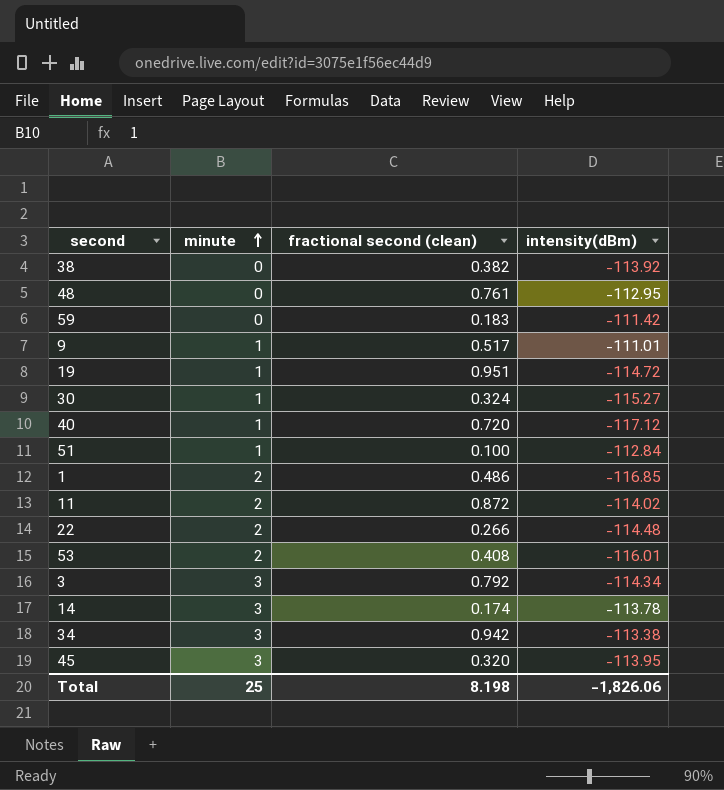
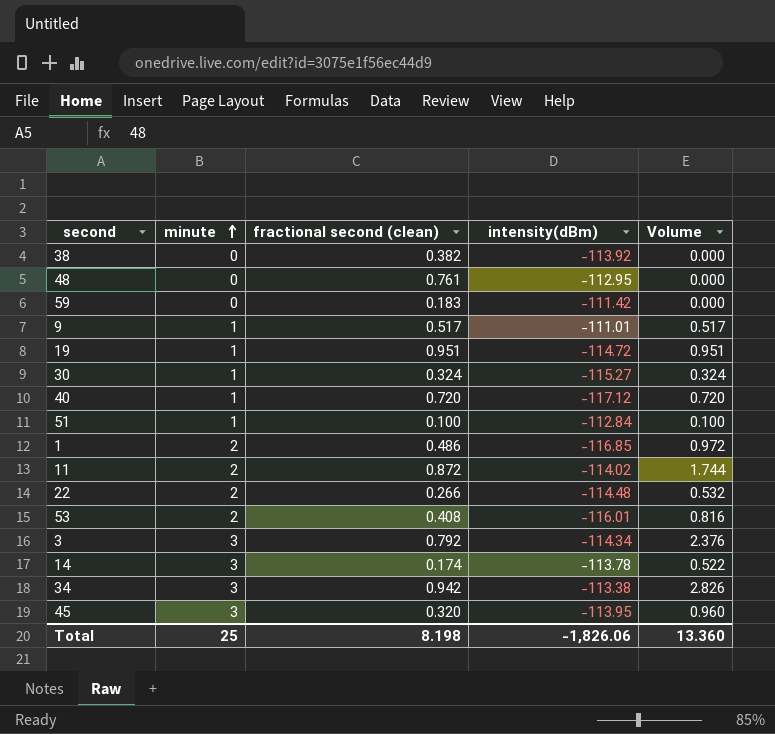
column Volume | formula: none -> [minute] * [fractional second (clean)]

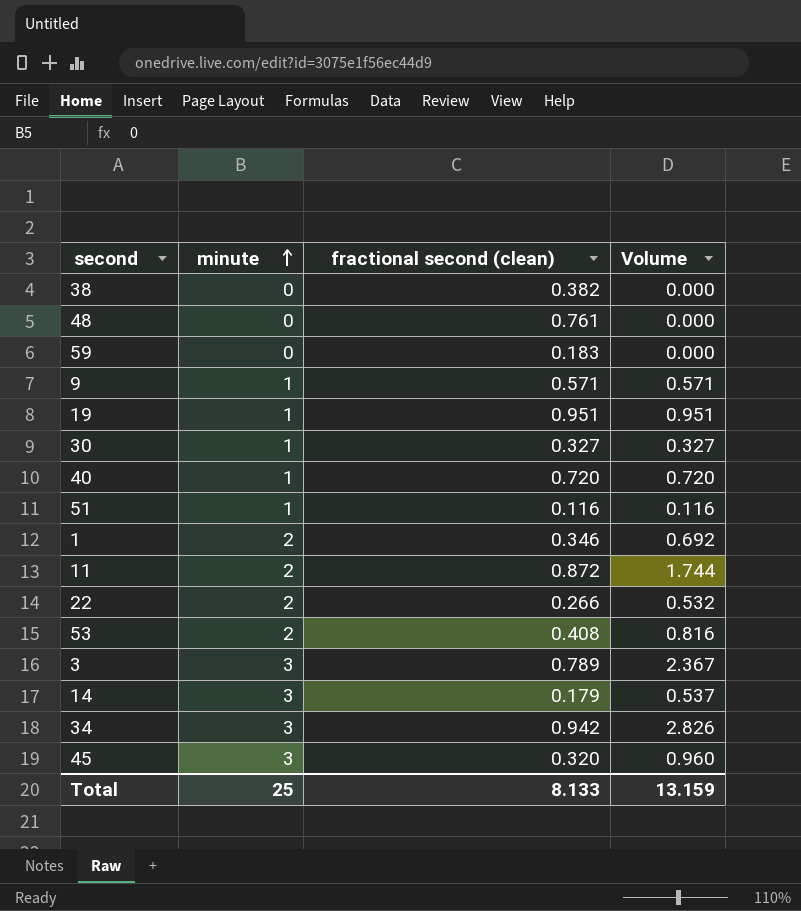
column intensity(dBm) | position: 4 -> none
9 | fractional second (clean): 0.517 -> 0.571
9 | Volume: 0.517 -> 0.571
30 | fractional second (clean): 0.324 -> 0.327
30 | Volume: 0.324 -> 0.327
51 | fractional second (clean): 0.100 -> 0.116
51 | Volume: 0.100 -> 0.116
1 | fractional second (clean): 0.486 -> 0.346
1 | Volume: 0.972 -> 0.692
3 | fractional second (clean): 0.792 -> 0.789
3 | Volume: 2.376 -> 2.367
14 | fractional second (clean): 0.174 -> 0.179
14 | Volume: 0.522 -> 0.537
Total | fractional second (clean): 8.198 -> 8.133
Total | Volume: 13.360 -> 13.159

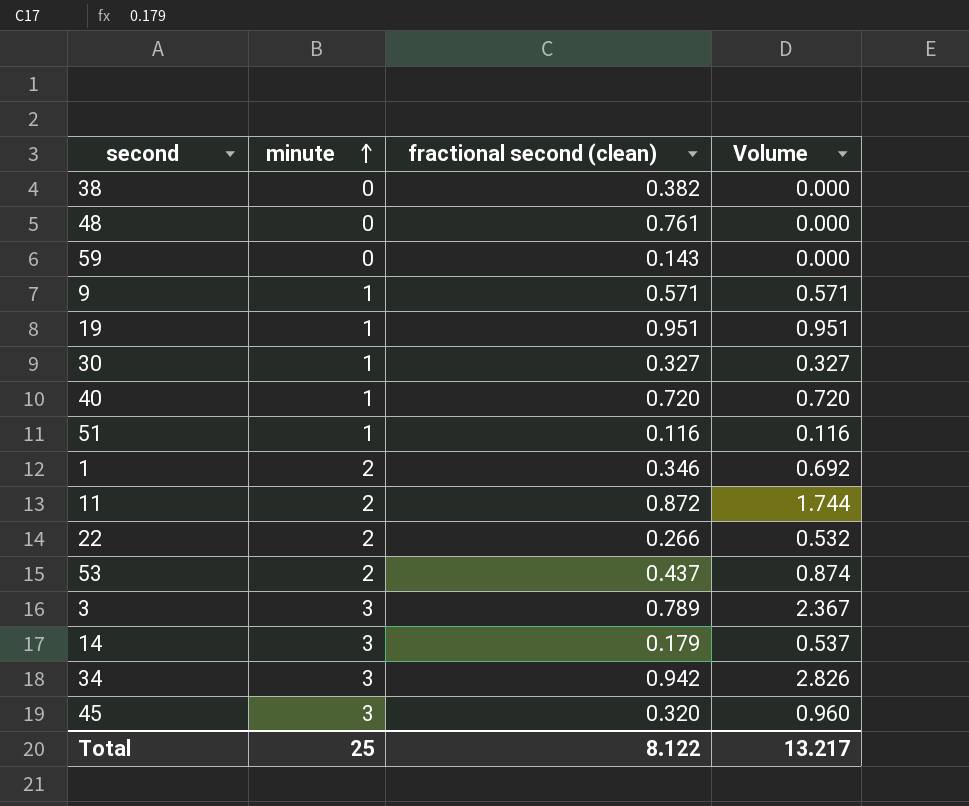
59 | fractional second (clean): 0.183 -> 0.143
53 | fractional second (clean): 0.408 -> 0.437
53 | Volume: 0.816 -> 0.874
Total | fractional second (clean): 8.133 -> 8.122
Total | Volume: 13.159 -> 13.217

